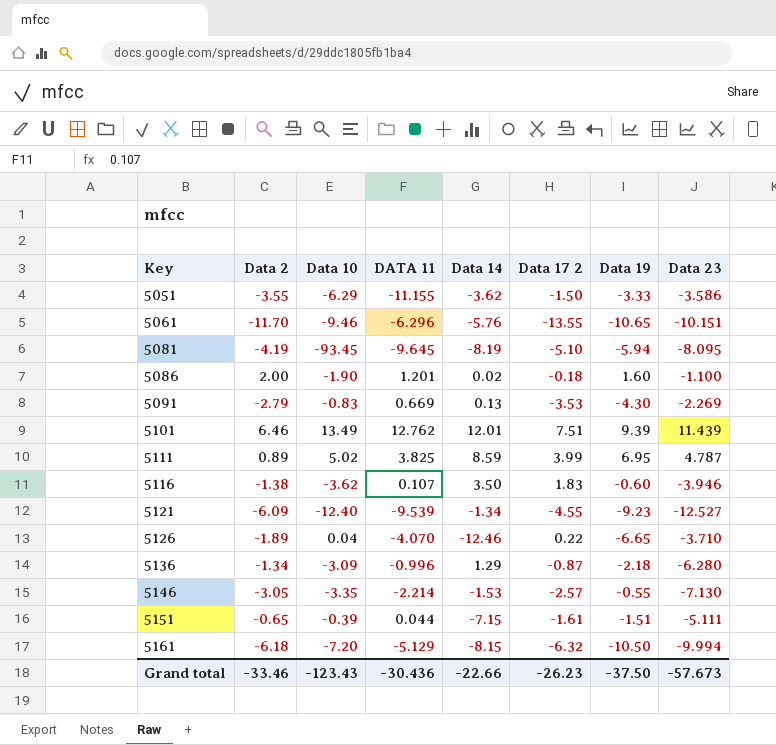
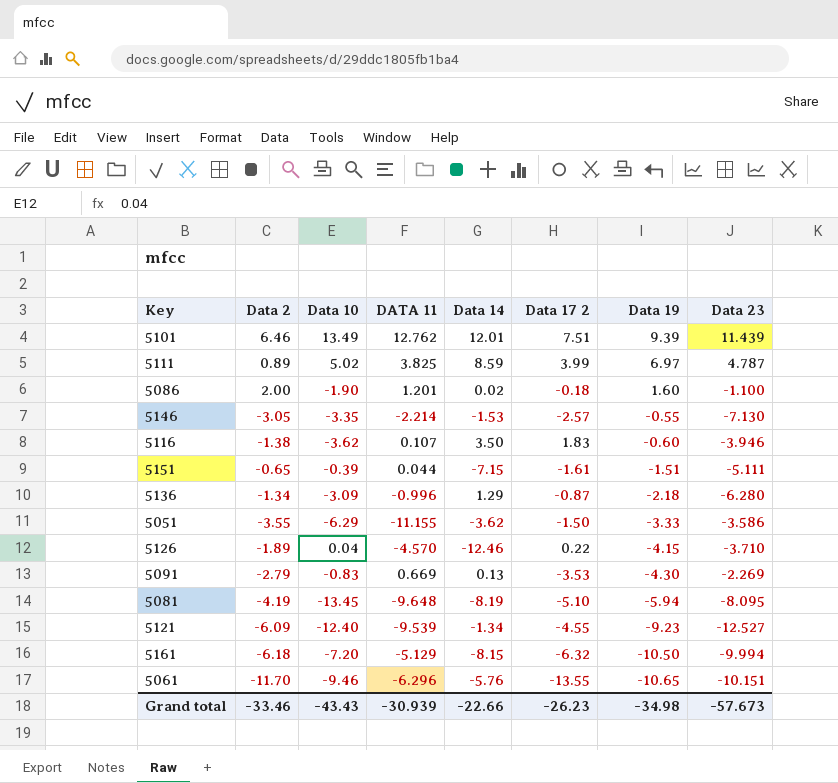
row order: Key ascending -> Data 19 descending
5111 | Data 19: 6.95 -> 6.97
5126 | DATA 11: -4.070 -> -4.570
5126 | Data 19: -6.65 -> -4.15
5081 | Data 10: -93.45 -> -13.45
5081 | DATA 11: -9.645 -> -9.648
Grand total | Data 10: -123.43 -> -43.43
Grand total | DATA 11: -30.436 -> -30.939
Grand total | Data 19: -37.50 -> -34.98

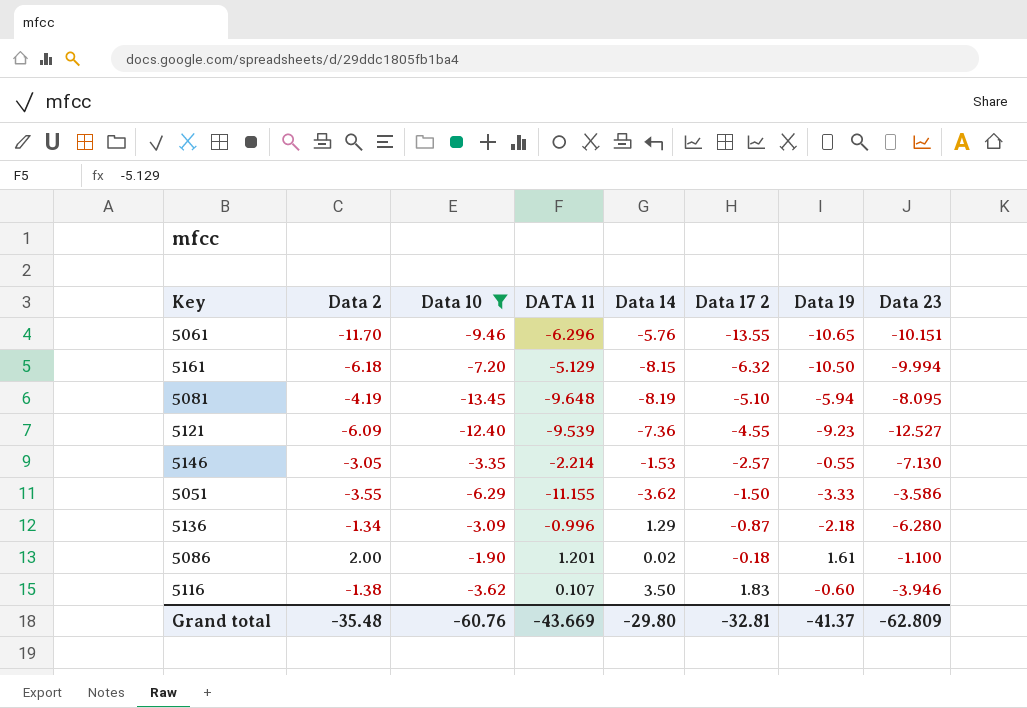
filter: none -> Data 10 <= -1.90
row order: Data 19 descending -> Data 17 2 ascending
5121 | Data 14: -1.34 -> -7.36
5086 | Data 19: 1.60 -> 1.61
Grand total | Data 2: -33.46 -> -35.48
Grand total | Data 10: -43.43 -> -60.76
Grand total | DATA 11: -30.939 -> -43.669
Grand total | Data 14: -22.66 -> -29.80
Grand total | Data 17 2: -26.23 -> -32.81
Grand total | Data 19: -34.98 -> -41.37
Grand total | Data 23: -57.673 -> -62.809

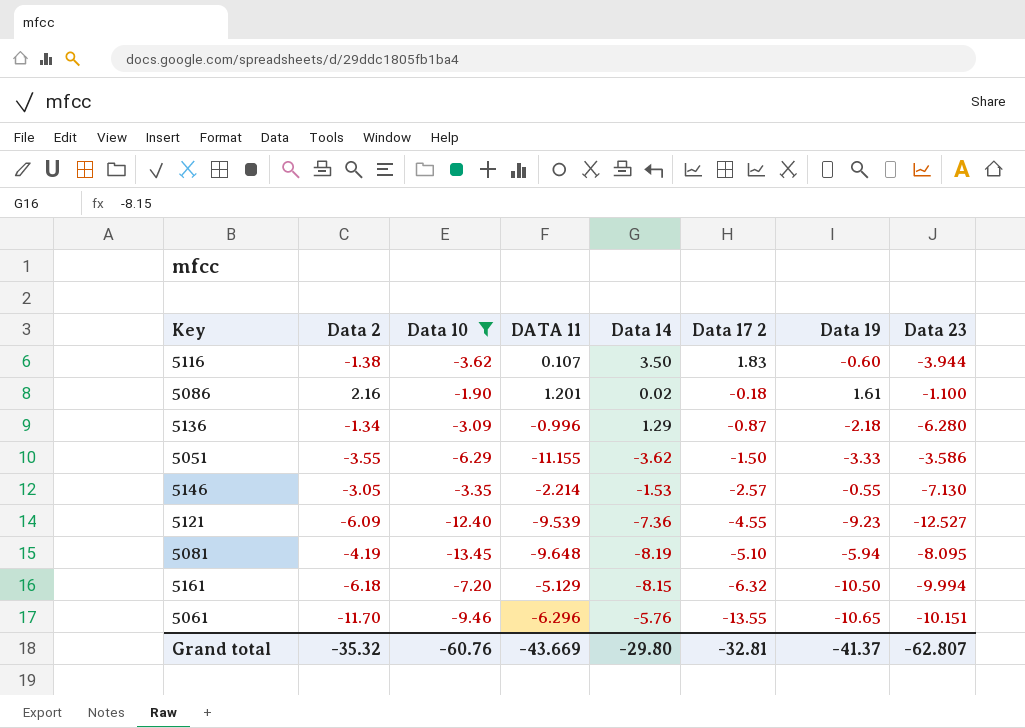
row order: Data 17 2 ascending -> Data 17 2 descending
5116 | Data 23: -3.946 -> -3.944
5086 | Data 2: 2.00 -> 2.16
Grand total | Data 2: -35.48 -> -35.32
Grand total | Data 23: -62.809 -> -62.807

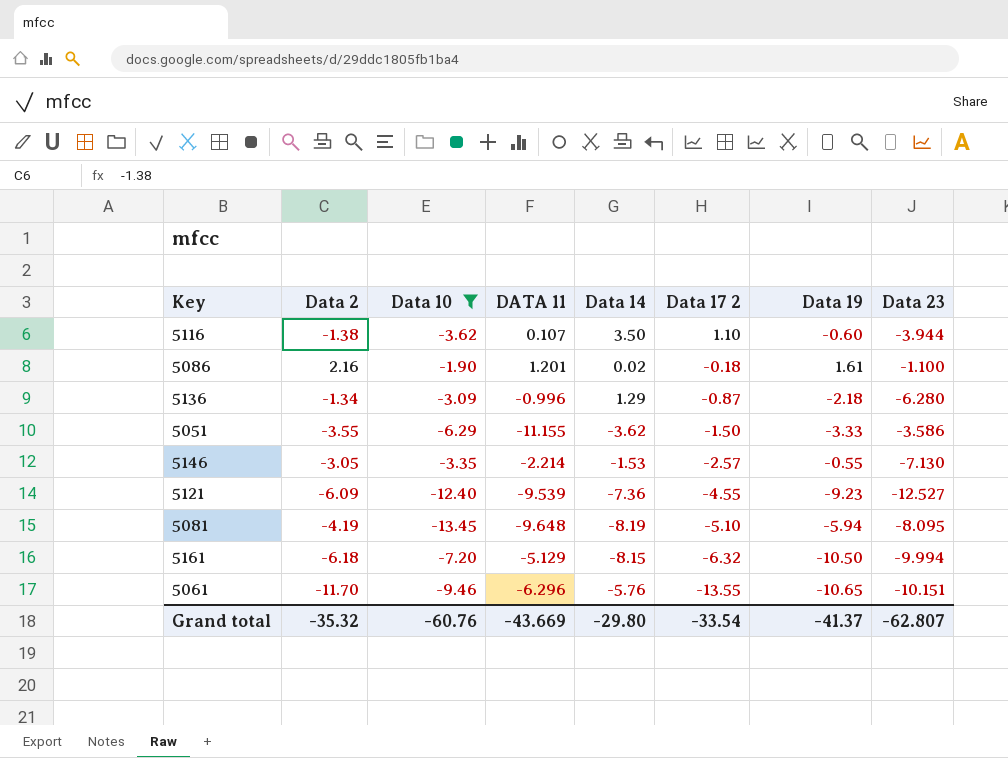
5116 | Data 17 2: 1.83 -> 1.10
Grand total | Data 17 2: -32.81 -> -33.54

